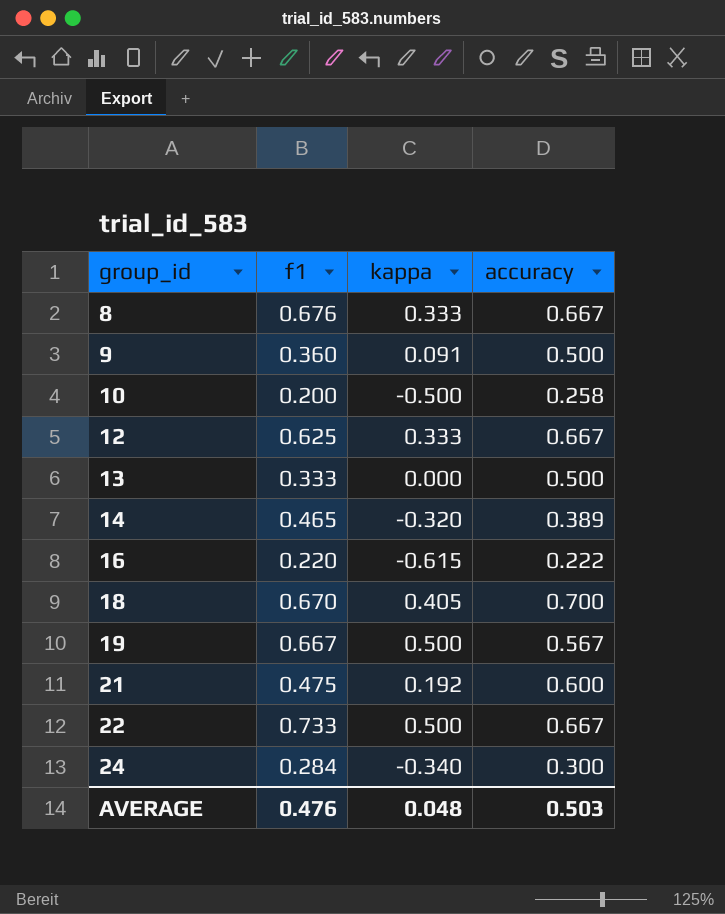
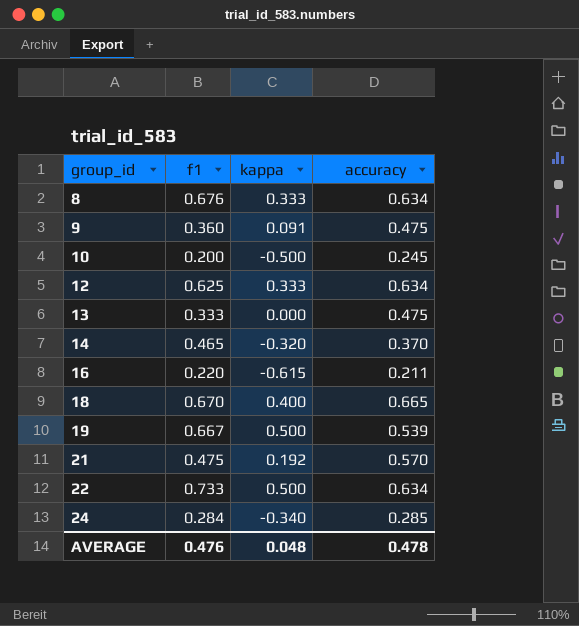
8 | accuracy: 0.667 -> 0.634
9 | accuracy: 0.500 -> 0.475
10 | accuracy: 0.258 -> 0.245
12 | accuracy: 0.667 -> 0.634
13 | accuracy: 0.500 -> 0.475
14 | accuracy: 0.389 -> 0.370
16 | accuracy: 0.222 -> 0.211
18 | kappa: 0.405 -> 0.400
18 | accuracy: 0.700 -> 0.665
19 | accuracy: 0.567 -> 0.539
21 | accuracy: 0.600 -> 0.570
22 | accuracy: 0.667 -> 0.634
24 | accuracy: 0.300 -> 0.285
AVERAGE | accuracy: 0.503 -> 0.478

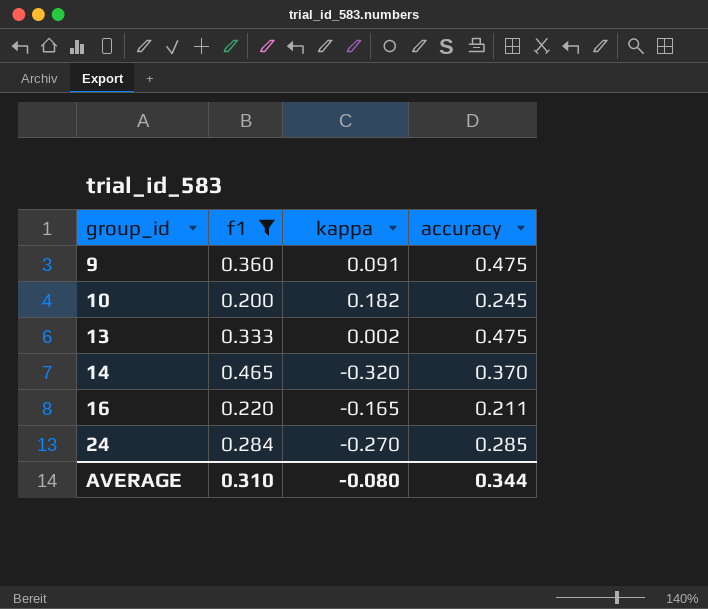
filter: none -> f1 <= 0.465
10 | kappa: -0.500 -> 0.182
13 | kappa: 0.000 -> 0.002
16 | kappa: -0.615 -> -0.165
24 | kappa: -0.340 -> -0.270
AVERAGE | f1: 0.476 -> 0.310
AVERAGE | kappa: 0.048 -> -0.080
AVERAGE | accuracy: 0.478 -> 0.344

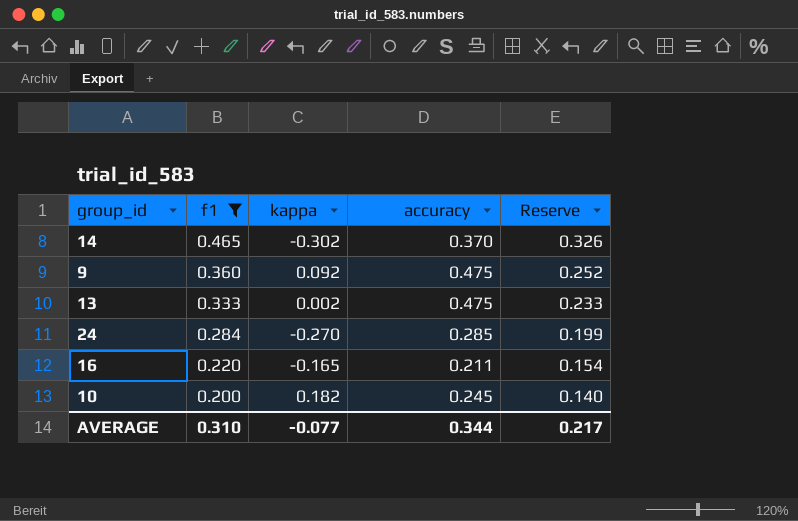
row order: group_id ascending -> f1 descending
column Reserve | formula: none -> [f1] * 0.7
14 | kappa: -0.320 -> -0.302
9 | kappa: 0.091 -> 0.092
AVERAGE | kappa: -0.080 -> -0.077

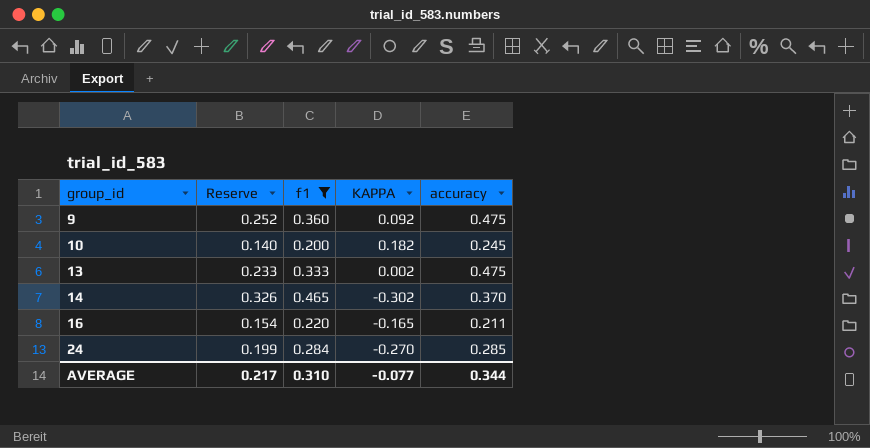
row order: f1 descending -> group_id ascending
column Reserve | position: 5 -> 2
column name: kappa -> KAPPA

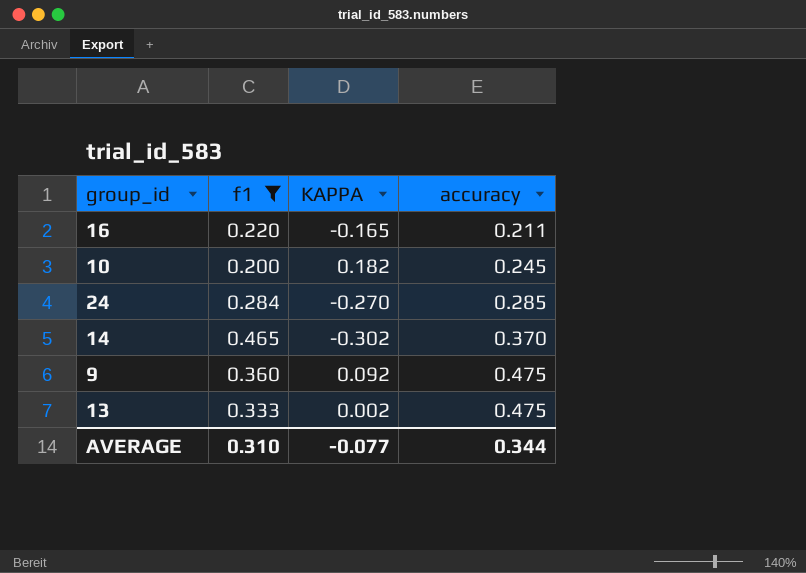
row order: group_id ascending -> accuracy ascending
column Reserve | formula: [f1] * 0.7 -> none

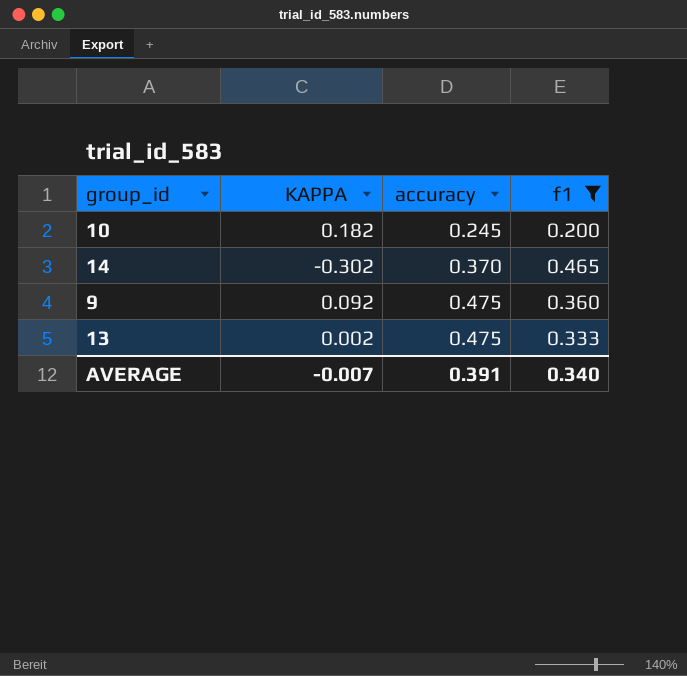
column f1 | position: 2 -> 4
row 16: 0.220 | -0.165 | 0.211 -> none
row 24: 0.284 | -0.270 | 0.285 -> none
AVERAGE | KAPPA: -0.077 -> -0.007
AVERAGE | accuracy: 0.344 -> 0.391
AVERAGE | f1: 0.310 -> 0.340

